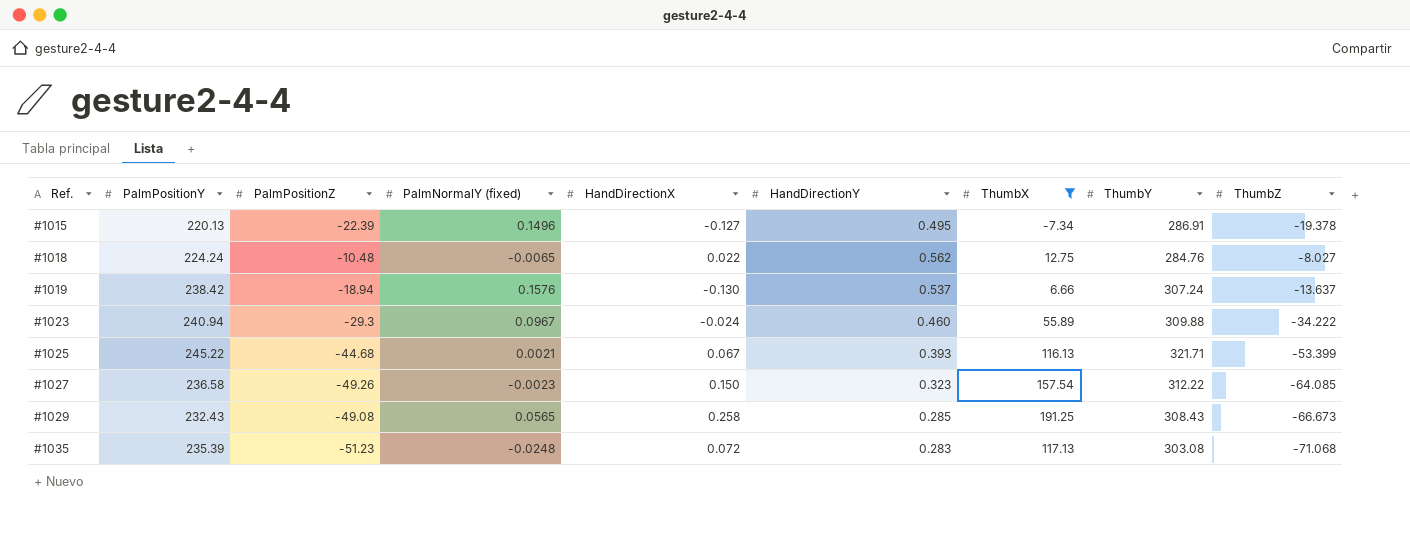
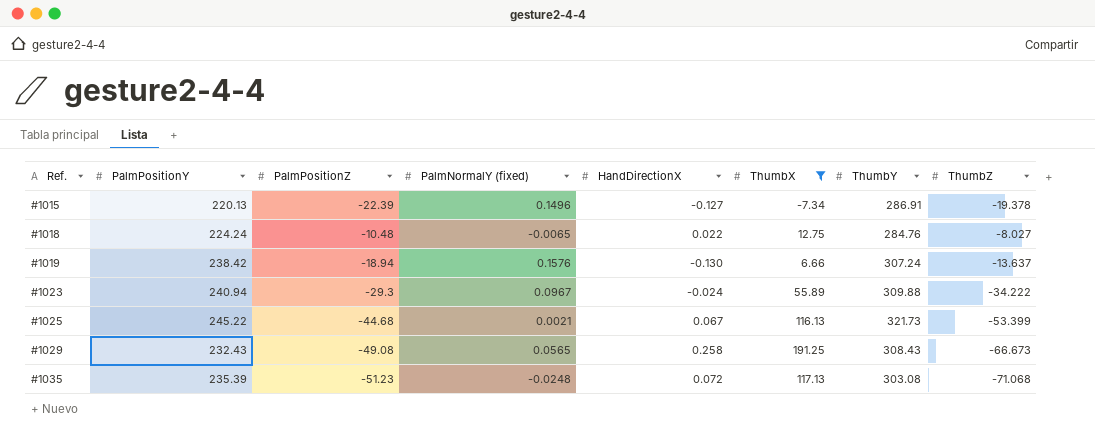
column HandDirectionY | position: 6 -> none
row #1027: 236.58 | -49.26 | -0.0023 | 0.150 | 0.323 | 157.54 | 312.22 | -64.085 -> none
#1025 | ThumbY: 321.71 -> 321.73

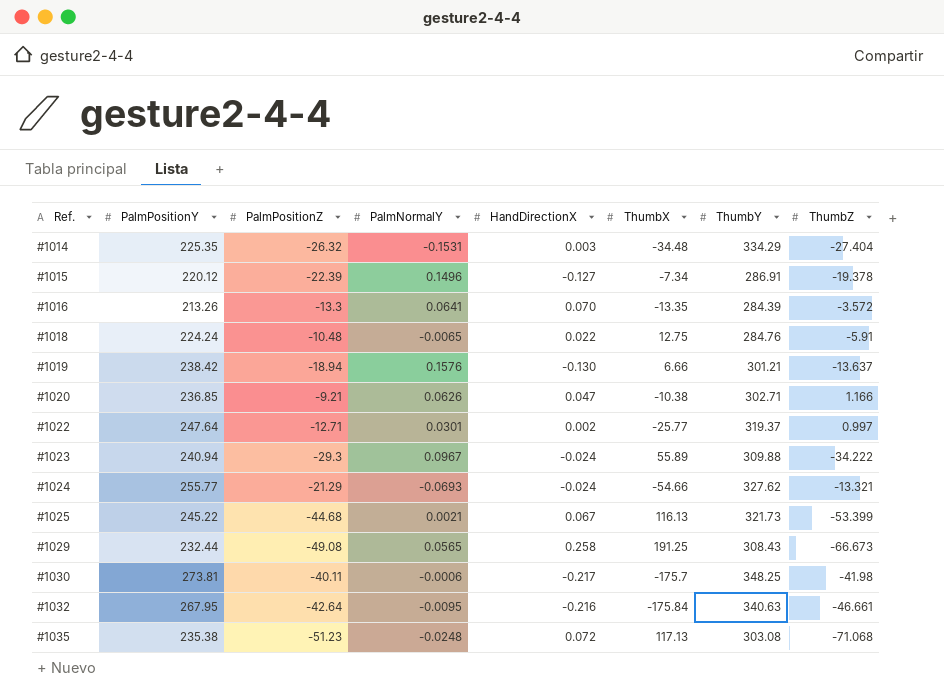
filter: ThumbX >= -7.34 -> none
column name: PalmNormalY (fixed) -> PalmNormalY
#1015 | PalmPositionY: 220.13 -> 220.12
#1018 | ThumbZ: -8.027 -> -5.91
#1019 | ThumbY: 307.24 -> 301.21
#1029 | PalmPositionY: 232.43 -> 232.44
#1035 | PalmPositionY: 235.39 -> 235.38

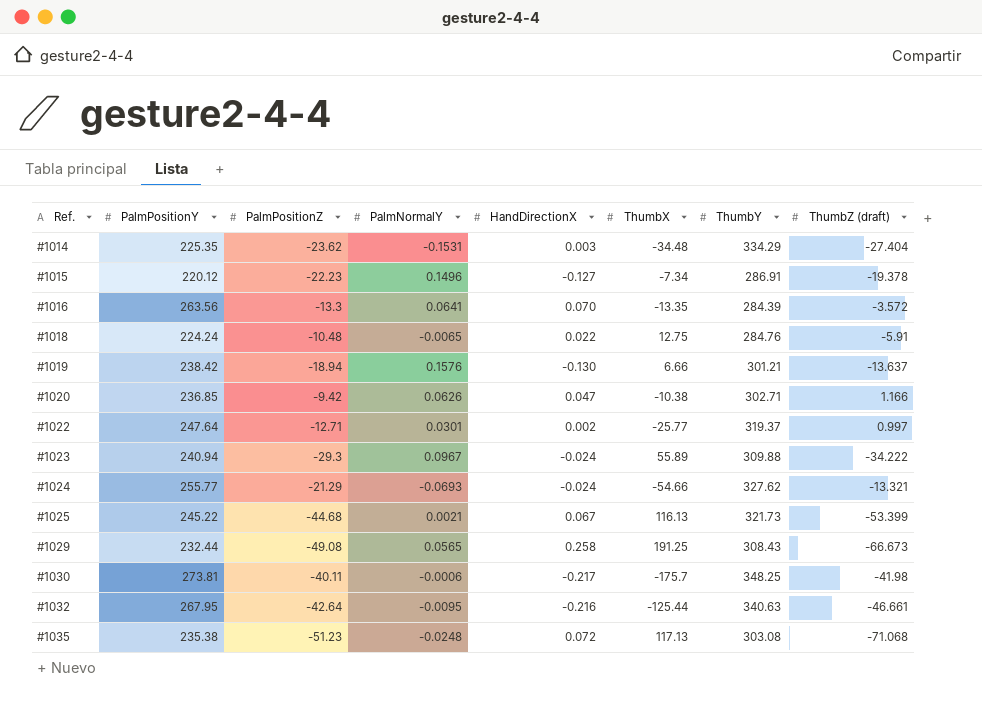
column name: ThumbZ -> ThumbZ (draft)
#1014 | PalmPositionZ: -26.32 -> -23.62
#1015 | PalmPositionZ: -22.39 -> -22.23
#1016 | PalmPositionY: 213.26 -> 263.56
#1020 | PalmPositionZ: -9.21 -> -9.42
#1032 | ThumbX: -175.84 -> -125.44

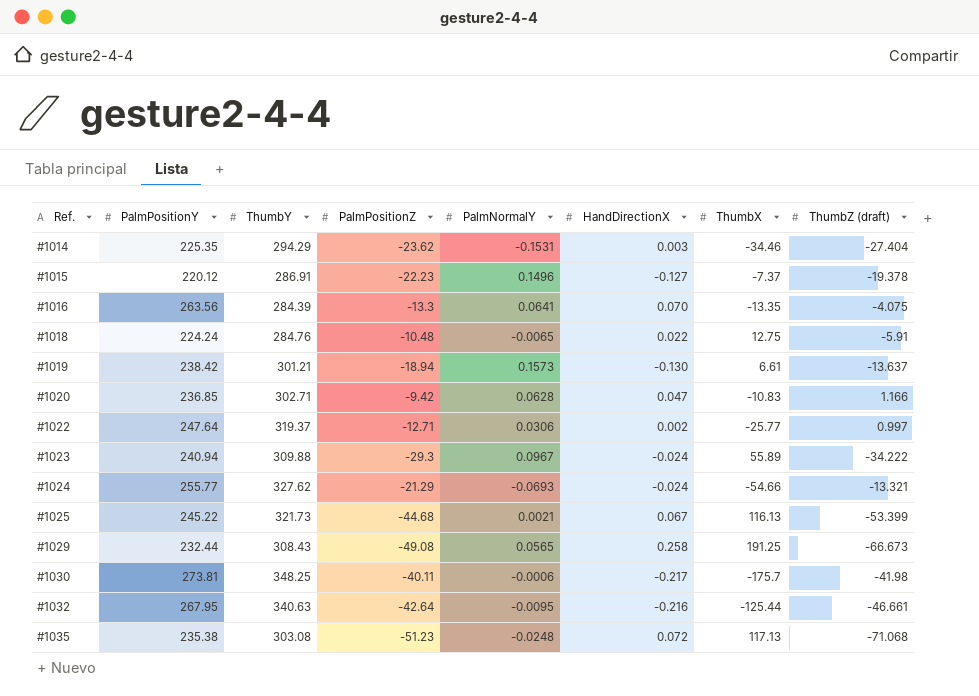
column ThumbY | position: 7 -> 3
#1014 | ThumbY: 334.29 -> 294.29
#1014 | ThumbX: -34.48 -> -34.46
#1015 | ThumbX: -7.34 -> -7.37
#1016 | ThumbZ (draft): -3.572 -> -4.075
#1019 | PalmNormalY: 0.1576 -> 0.1573
#1019 | ThumbX: 6.66 -> 6.61
#1020 | PalmNormalY: 0.0626 -> 0.0628
#1020 | ThumbX: -10.38 -> -10.83
#1022 | PalmNormalY: 0.0301 -> 0.0306

